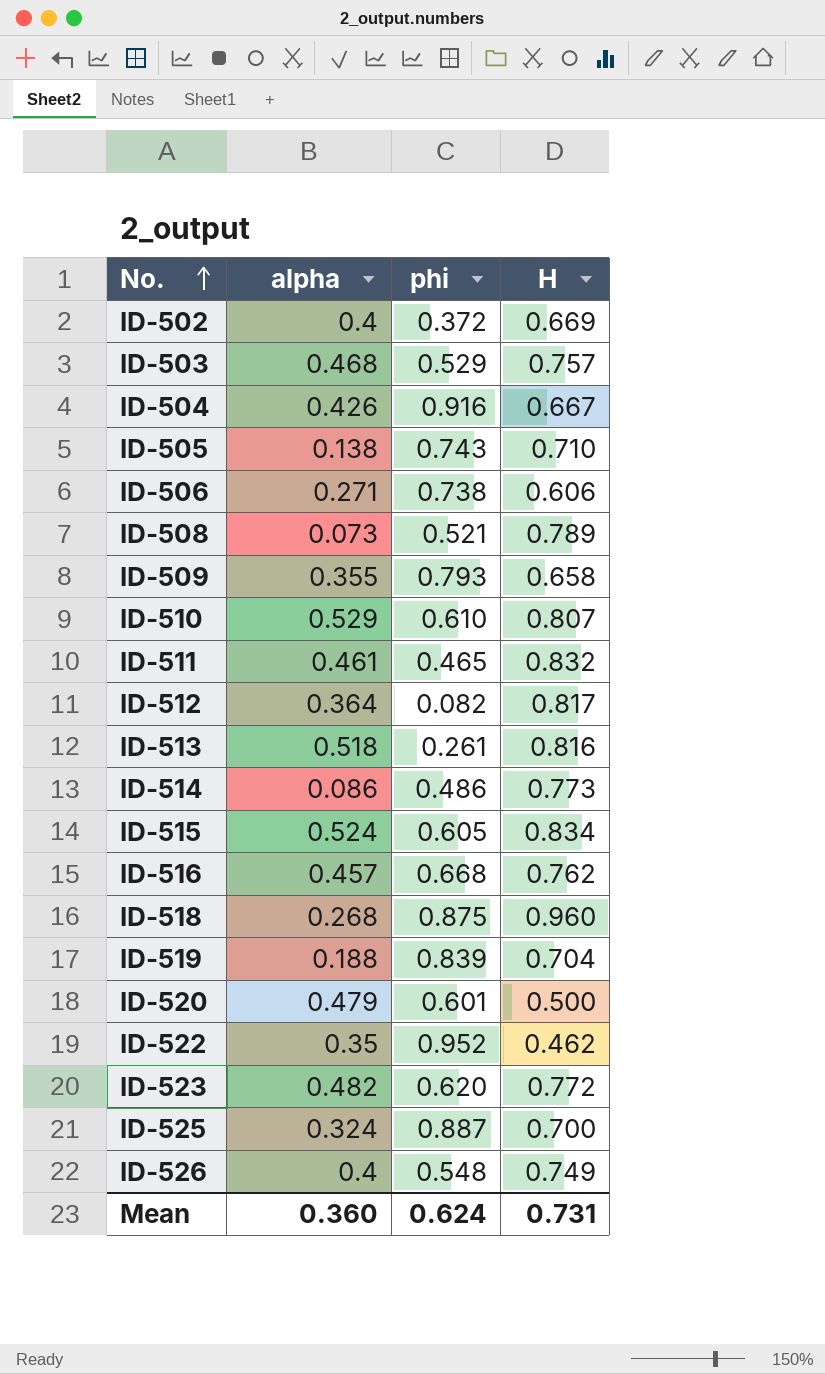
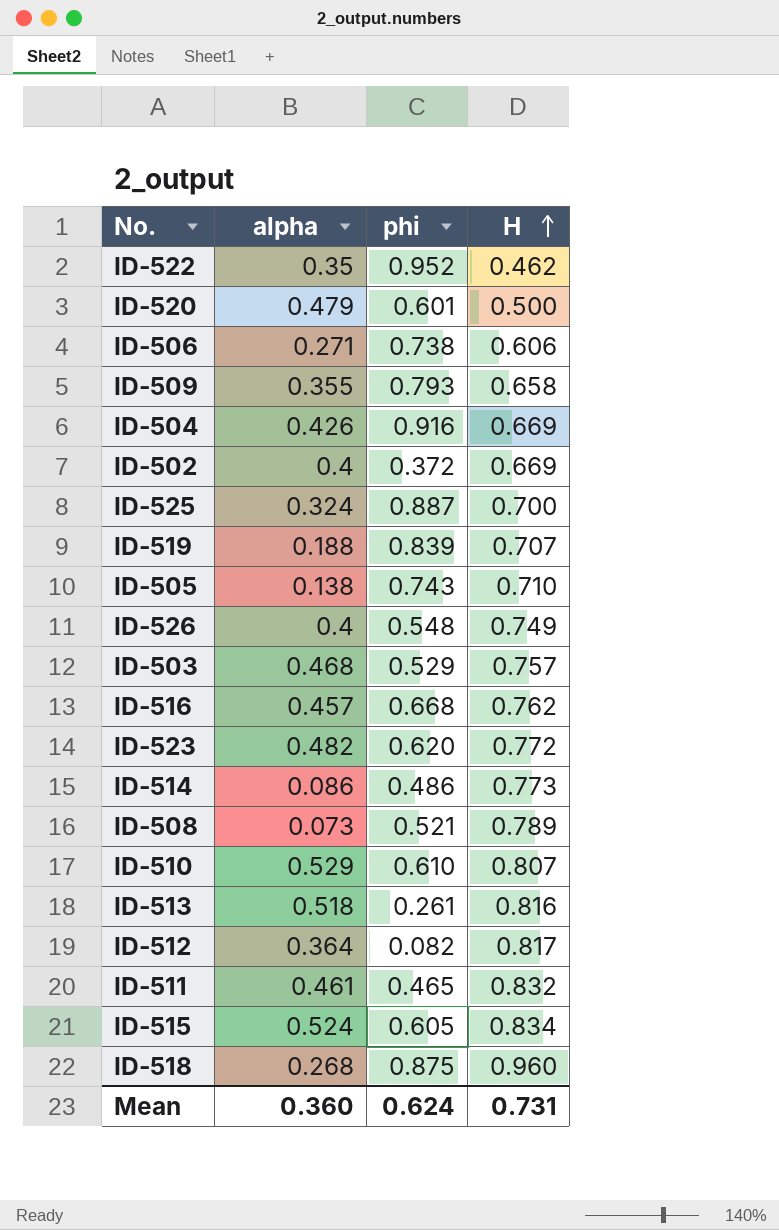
row order: No. ascending -> H ascending
ID-504 | H: 0.667 -> 0.669
ID-519 | H: 0.704 -> 0.707

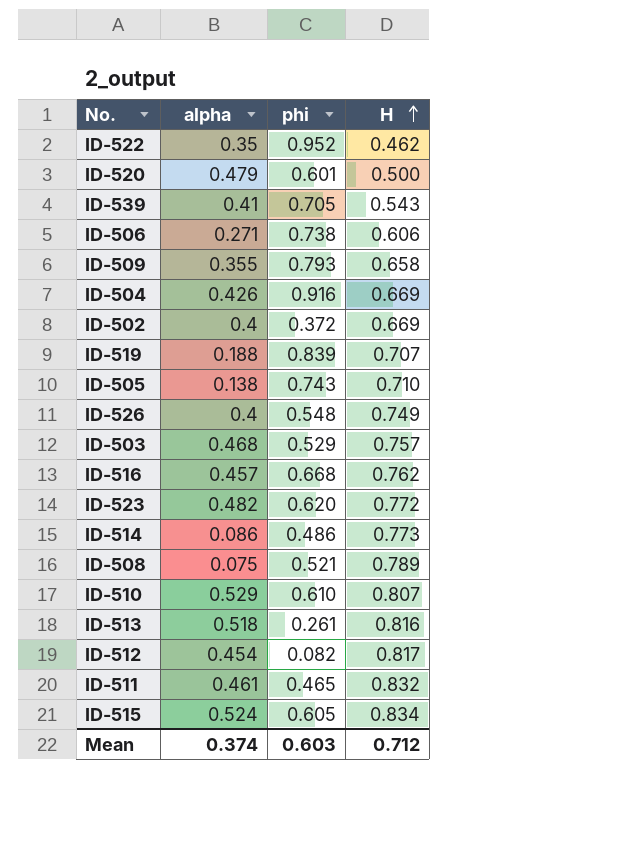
row ID-525: 0.324 | 0.887 | 0.700 -> none
row ID-518: 0.268 | 0.875 | 0.960 -> none
row ID-539: none -> 0.41 | 0.705 | 0.543
ID-508 | alpha: 0.073 -> 0.075
ID-512 | alpha: 0.364 -> 0.454
Mean | alpha: 0.360 -> 0.374
Mean | phi: 0.624 -> 0.603
Mean | H: 0.731 -> 0.712

